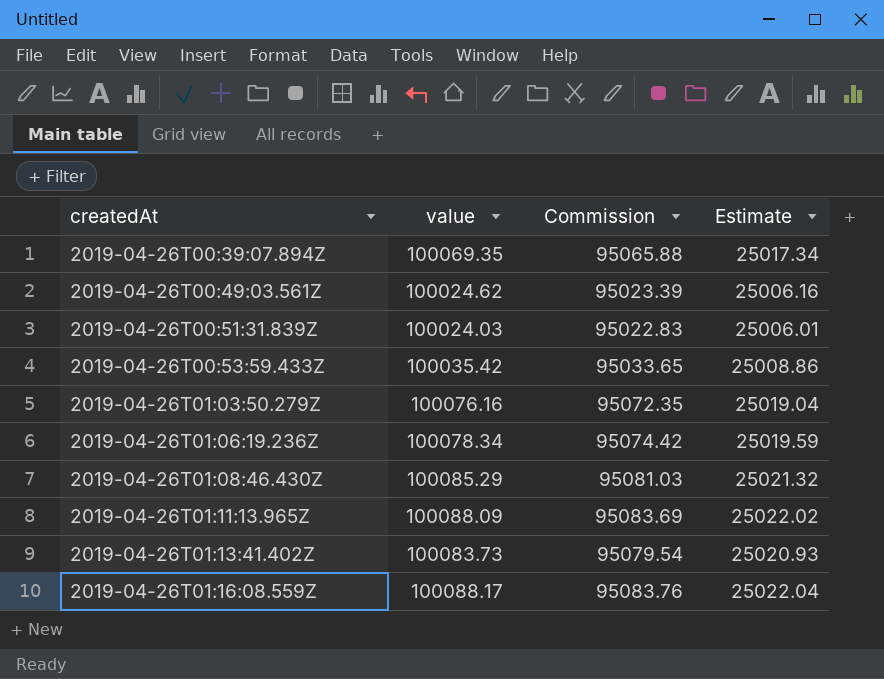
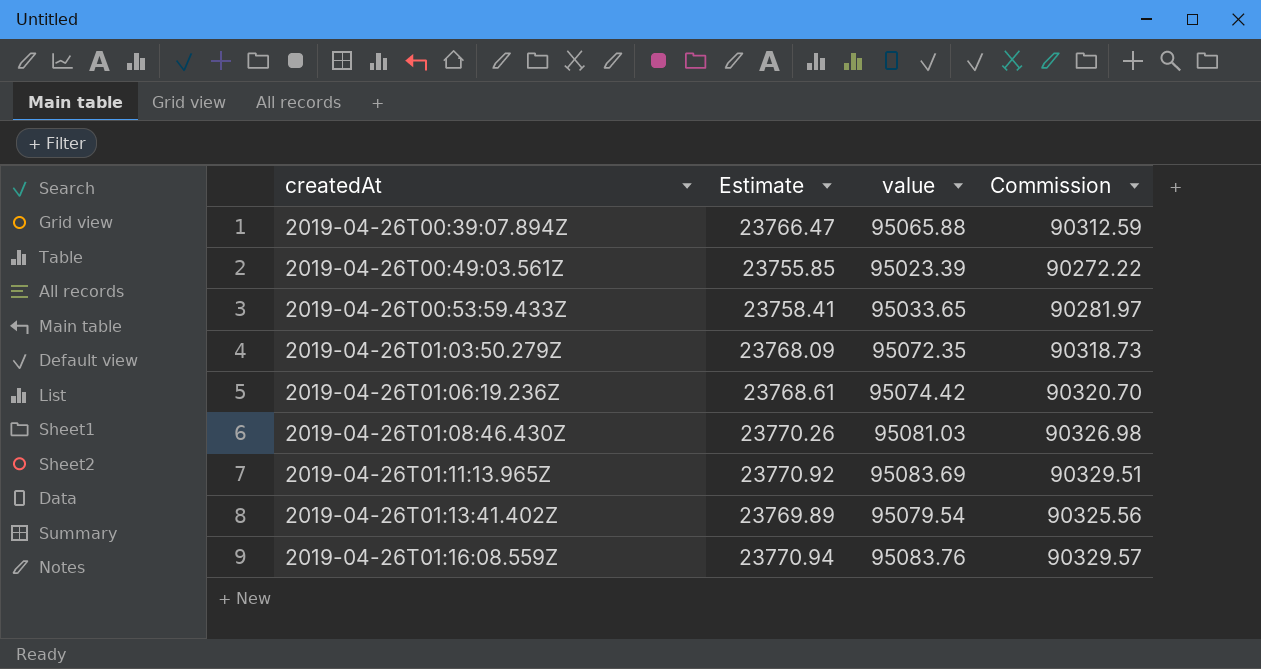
column Estimate | position: 4 -> 2
row 2019-04-26T00:51:31.839Z: 100024.03 | 95022.83 | 25006.01 -> none
2019-04-26T00:39:07.894Z | Estimate: 25017.34 -> 23766.47
2019-04-26T00:39:07.894Z | value: 100069.35 -> 95065.88
2019-04-26T00:39:07.894Z | Commission: 95065.88 -> 90312.59
2019-04-26T00:49:03.561Z | Estimate: 25006.16 -> 23755.85
2019-04-26T00:49:03.561Z | value: 100024.62 -> 95023.39
2019-04-26T00:49:03.561Z | Commission: 95023.39 -> 90272.22
2019-04-26T00:53:59.433Z | Estimate: 25008.86 -> 23758.41
2019-04-26T00:53:59.433Z | value: 100035.42 -> 95033.65
2019-04-26T00:53:59.433Z | Commission: 95033.65 -> 90281.97
2019-04-26T01:03:50.279Z | Estimate: 25019.04 -> 23768.09
2019-04-26T01:03:50.279Z | value: 100076.16 -> 95072.35
2019-04-26T01:03:50.279Z | Commission: 95072.35 -> 90318.73
2019-04-26T01:06:19.236Z | Estimate: 25019.59 -> 23768.61
2019-04-26T01:06:19.236Z | value: 100078.34 -> 95074.42
2019-04-26T01:06:19.236Z | Commission: 95074.42 -> 90320.70
2019-04-26T01:08:46.430Z | Estimate: 25021.32 -> 23770.26
2019-04-26T01:08:46.430Z | value: 100085.29 -> 95081.03
2019-04-26T01:08:46.430Z | Commission: 95081.03 -> 90326.98
2019-04-26T01:11:13.965Z | Estimate: 25022.02 -> 23770.92
2019-04-26T01:11:13.965Z | value: 100088.09 -> 95083.69
2019-04-26T01:11:13.965Z | Commission: 95083.69 -> 90329.51
2019-04-26T01:13:41.402Z | Estimate: 25020.93 -> 23769.89
2019-04-26T01:13:41.402Z | value: 100083.73 -> 95079.54
2019-04-26T01:13:41.402Z | Commission: 95079.54 -> 90325.56
2019-04-26T01:16:08.559Z | Estimate: 25022.04 -> 23770.94
2019-04-26T01:16:08.559Z | value: 100088.17 -> 95083.76
2019-04-26T01:16:08.559Z | Commission: 95083.76 -> 90329.57

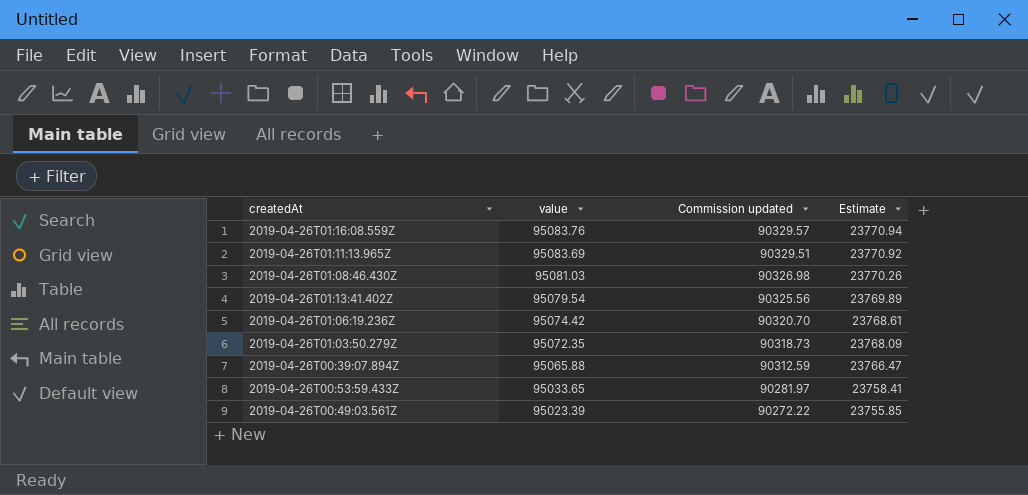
row order: createdAt ascending -> value descending
column name: Commission -> Commission updated
column Estimate | position: 2 -> 4

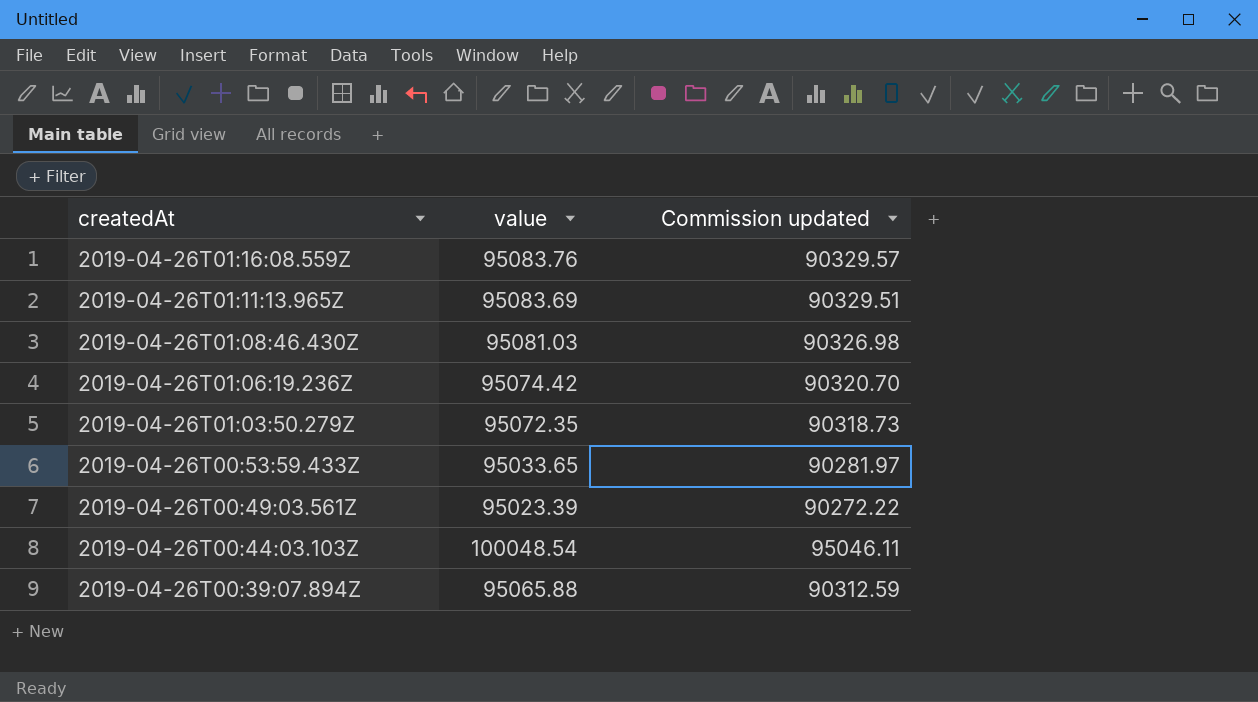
row order: value descending -> createdAt descending
column Estimate | formula: [value] * 0.25 -> none
row 2019-04-26T01:13:41.402Z: 95079.54 | 90325.56 | 23769.89 -> none
row 2019-04-26T00:44:03.103Z: none -> 100048.54 | 95046.11

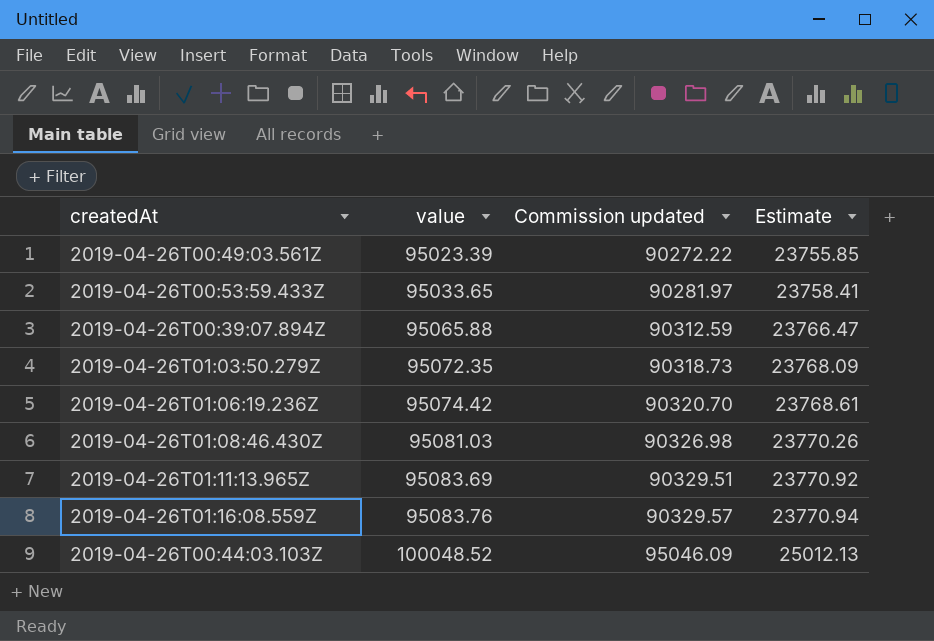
row order: createdAt descending -> value ascending
column Estimate | formula: none -> [value] * 0.25
2019-04-26T00:44:03.103Z | value: 100048.54 -> 100048.52
2019-04-26T00:44:03.103Z | Commission updated: 95046.11 -> 95046.09

